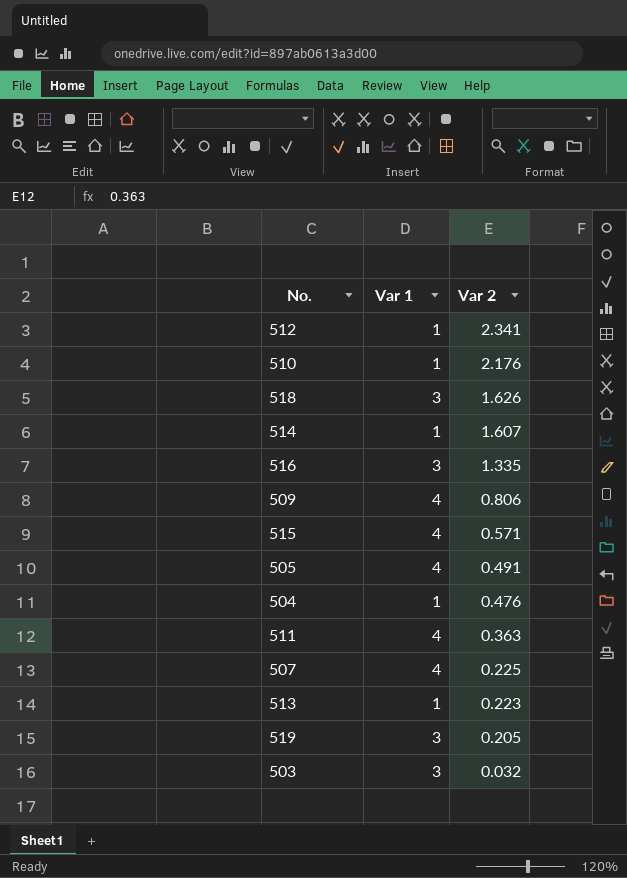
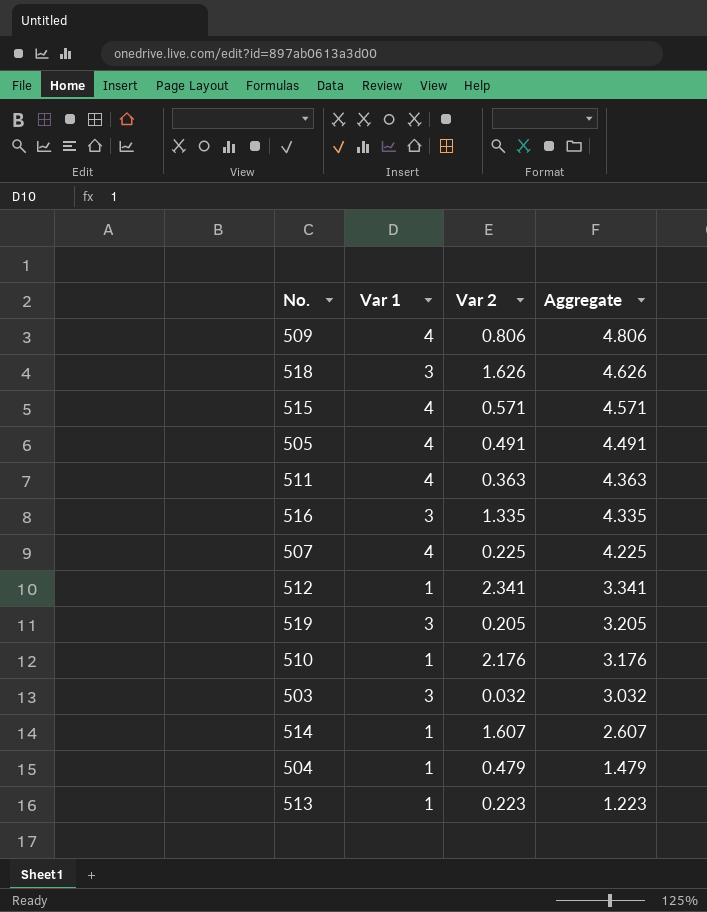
row order: Var 2 descending -> Aggregate descending
column Aggregate | formula: none -> [Var 1] + [Var 2]
504 | Var 2: 0.476 -> 0.479

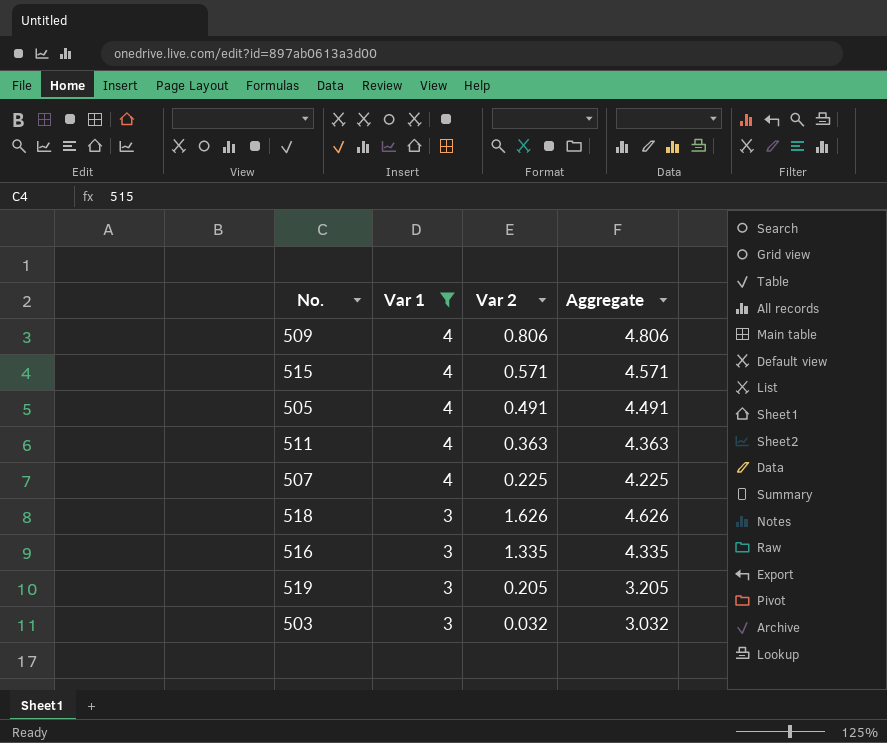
filter: none -> Var 1 != 1
row order: Aggregate descending -> Var 1 descending

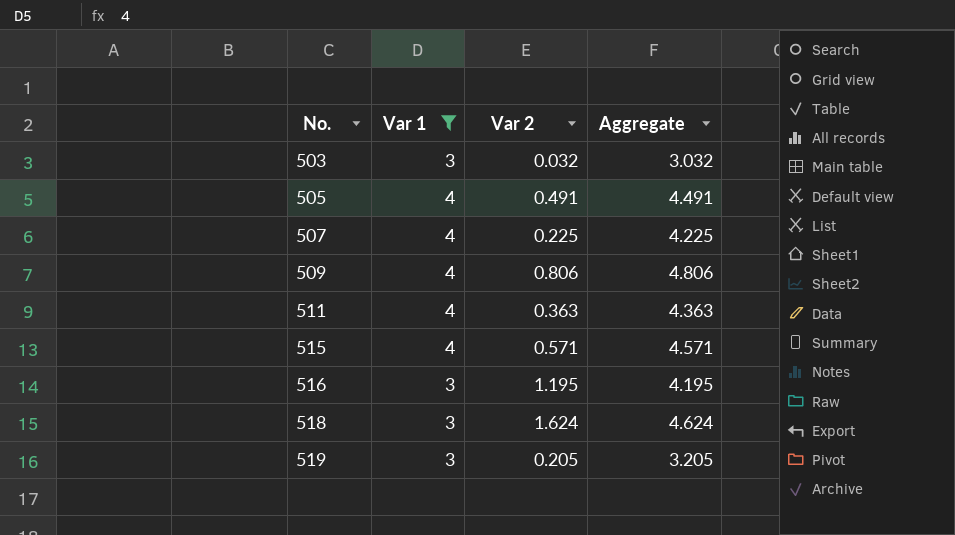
row order: Var 1 descending -> No. ascending
516 | Var 2: 1.335 -> 1.195
516 | Aggregate: 4.335 -> 4.195
518 | Var 2: 1.626 -> 1.624
518 | Aggregate: 4.626 -> 4.624

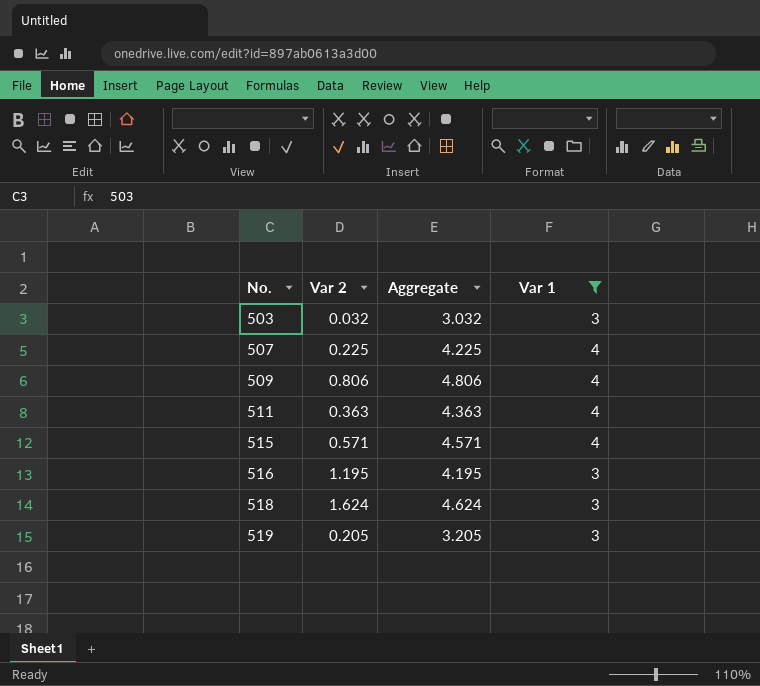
column Var 1 | position: 2 -> 4
row 505: 4 | 0.491 | 4.491 -> none

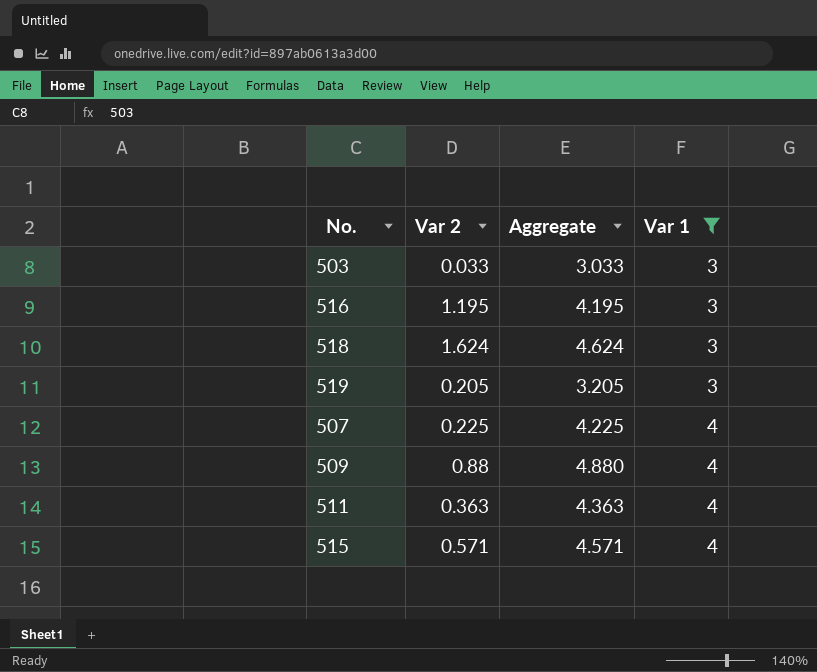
row order: No. ascending -> Var 1 ascending
503 | Var 2: 0.032 -> 0.033
503 | Aggregate: 3.032 -> 3.033
509 | Var 2: 0.806 -> 0.88
509 | Aggregate: 4.806 -> 4.880

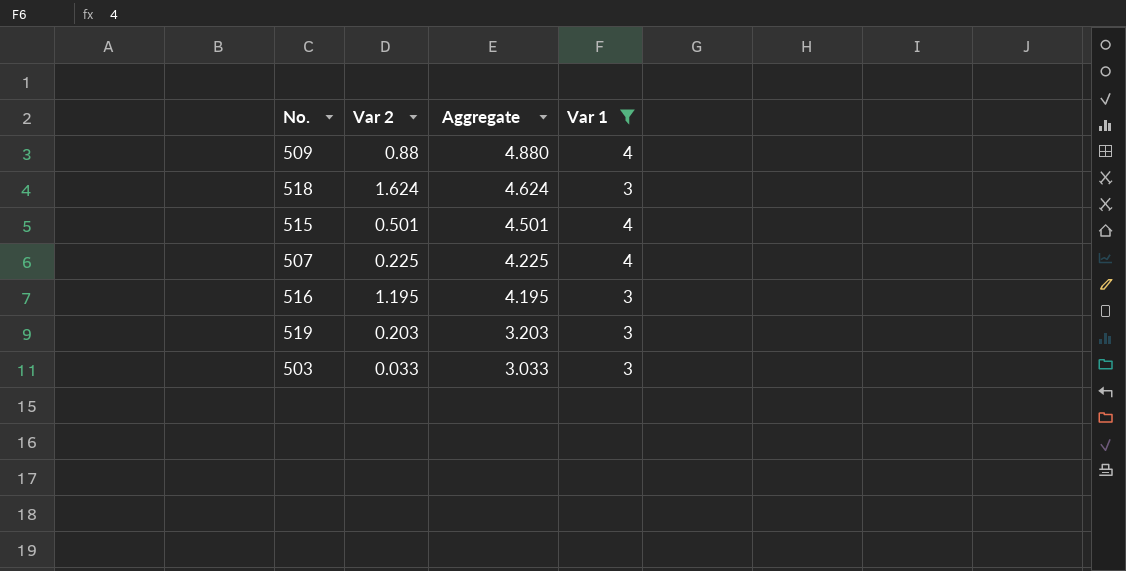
row order: Var 1 ascending -> Aggregate descending
row 511: 0.363 | 4.363 | 4 -> none
515 | Var 2: 0.571 -> 0.501
515 | Aggregate: 4.571 -> 4.501
519 | Var 2: 0.205 -> 0.203
519 | Aggregate: 3.205 -> 3.203

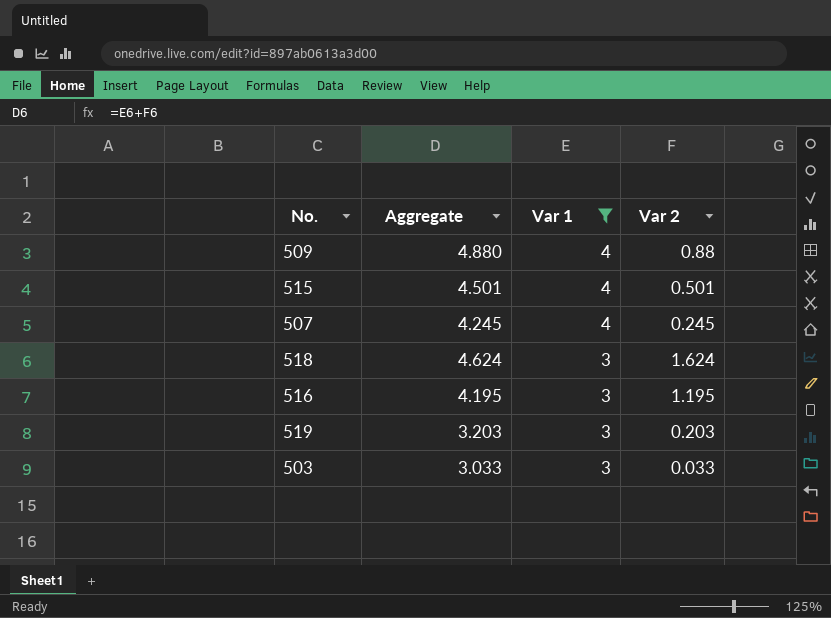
row order: Aggregate descending -> Var 1 descending
column Var 2 | position: 2 -> 4
507 | Aggregate: 4.225 -> 4.245
507 | Var 2: 0.225 -> 0.245

